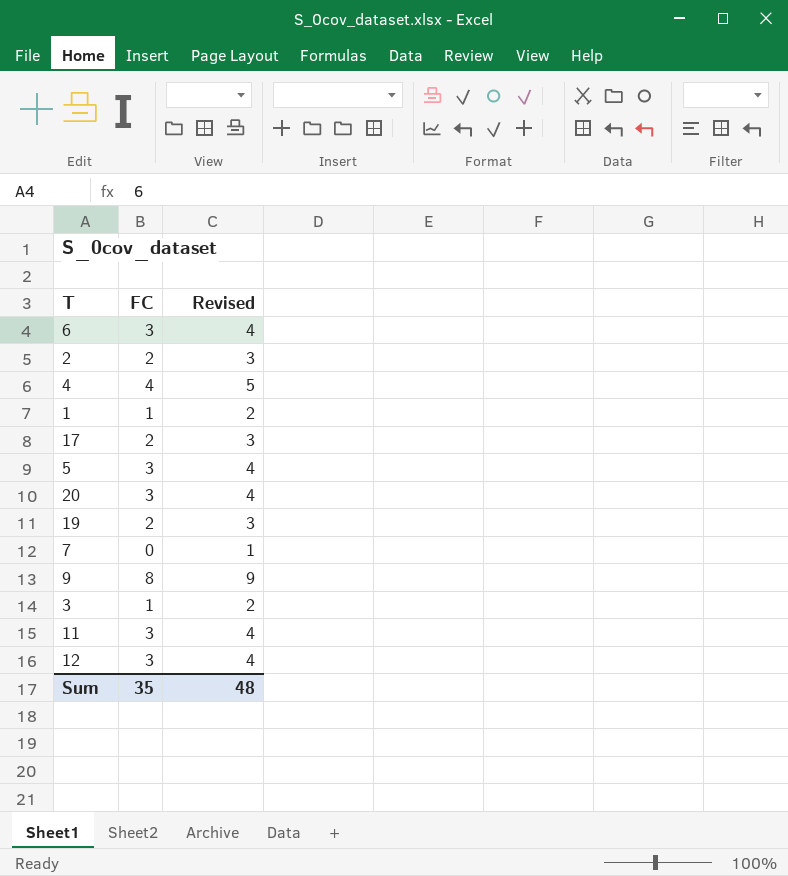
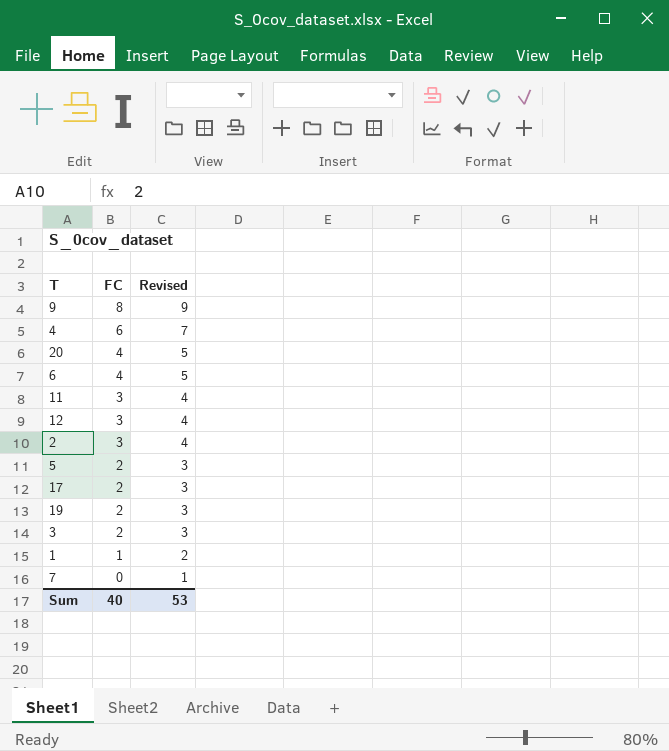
row order: none -> FC descending
4 | FC: 4 -> 6
4 | Revised: 5 -> 7
20 | FC: 3 -> 4
20 | Revised: 4 -> 5
6 | FC: 3 -> 4
6 | Revised: 4 -> 5
2 | FC: 2 -> 3
2 | Revised: 3 -> 4
5 | FC: 3 -> 2
5 | Revised: 4 -> 3
3 | FC: 1 -> 2
3 | Revised: 2 -> 3
Sum | FC: 35 -> 40
Sum | Revised: 48 -> 53

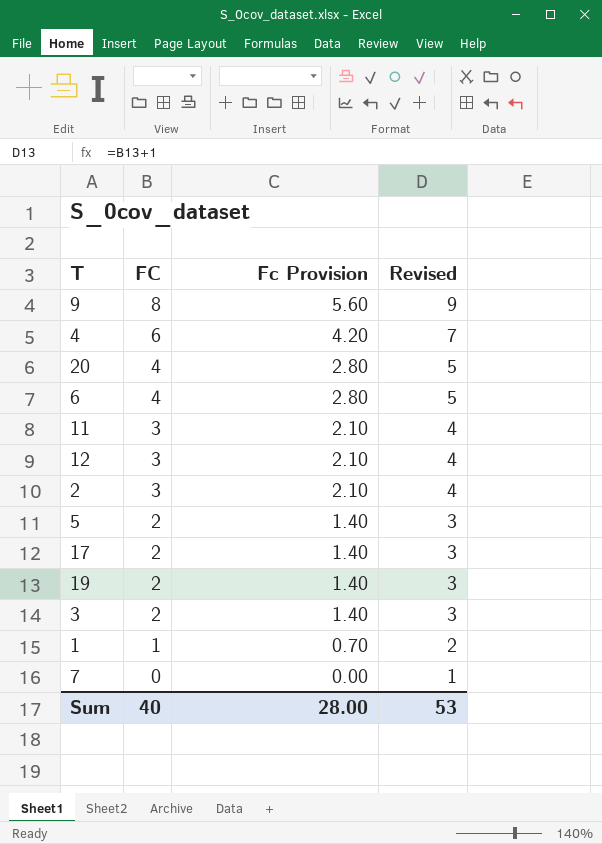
column Fc Provision | formula: none -> [FC] * 0.7

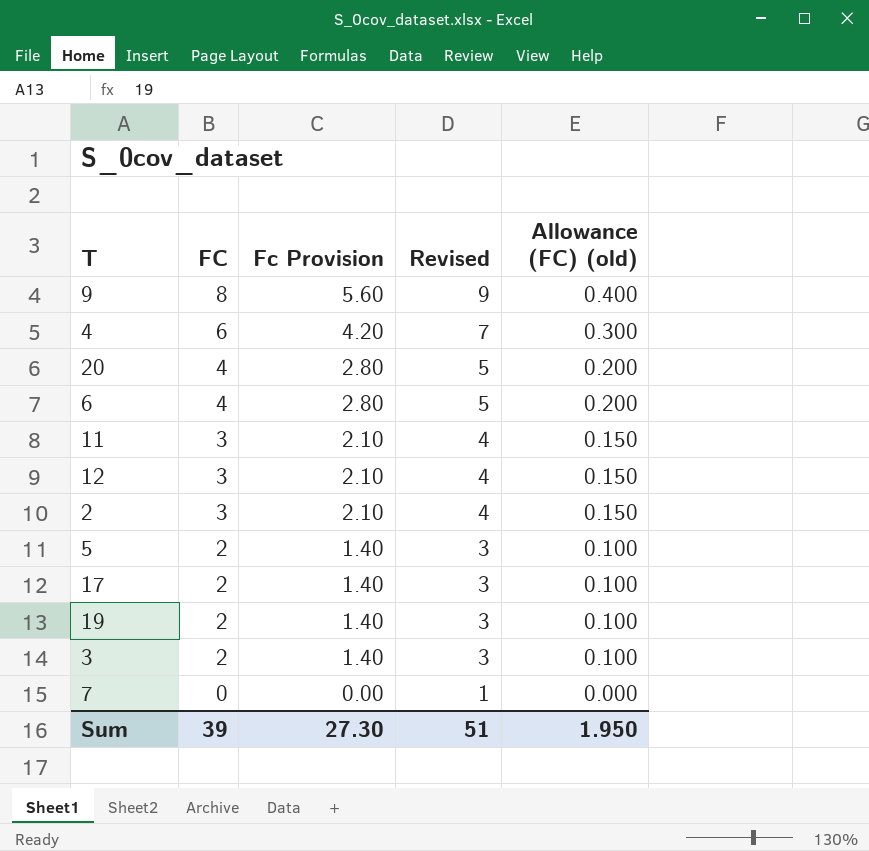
column Allowance (FC) (old) | formula: none -> [FC] * 0.05
row 1: 1 | 0.70 | 2 -> none
Sum | FC: 40 -> 39
Sum | Fc Provision: 28.00 -> 27.30
Sum | Revised: 53 -> 51

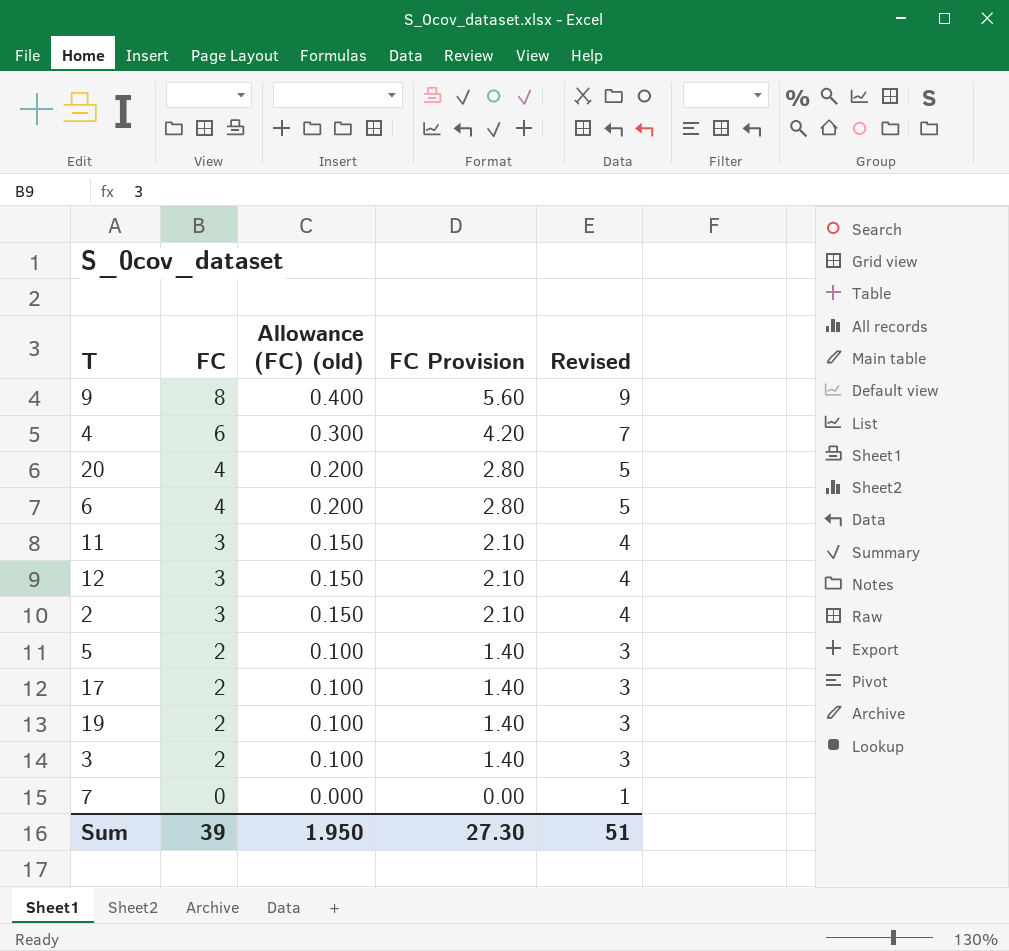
column Allowance (FC) (old) | position: 5 -> 3
column name: Fc Provision -> FC Provision

